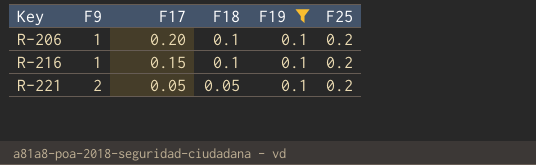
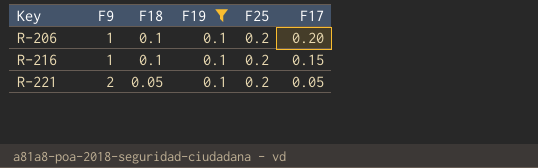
column F17 | position: 3 -> 6

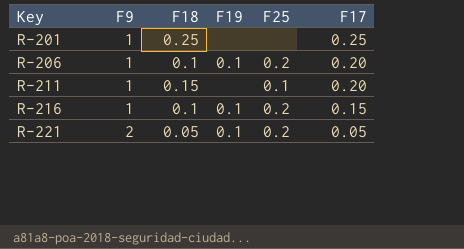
filter: F19 = 0.1 -> none

